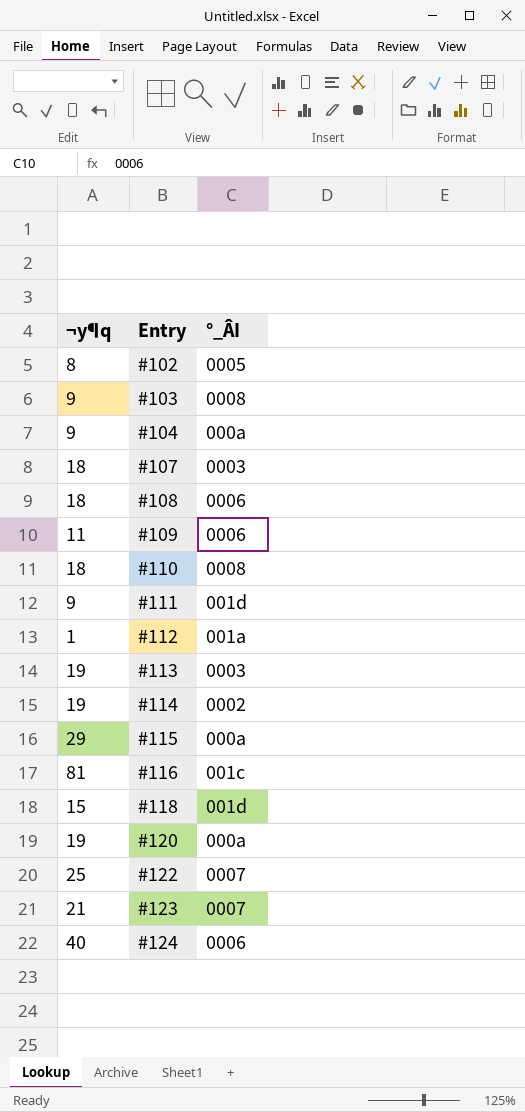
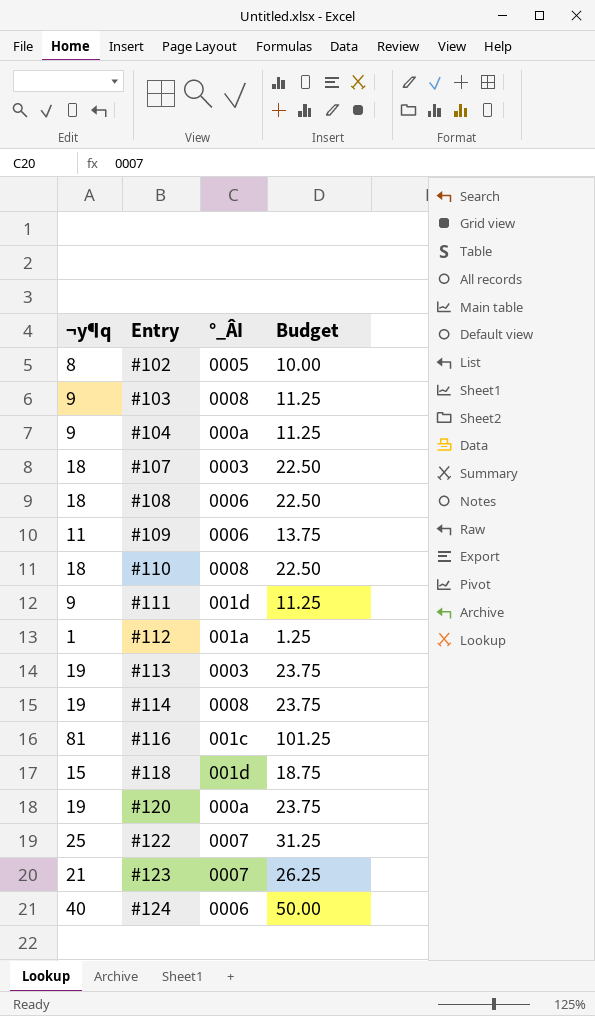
column Budget | formula: none -> [¬y¶q] * 1.25
row #115: 29 | 000a -> none
#114 | °_ÂI: 0002 -> 0008

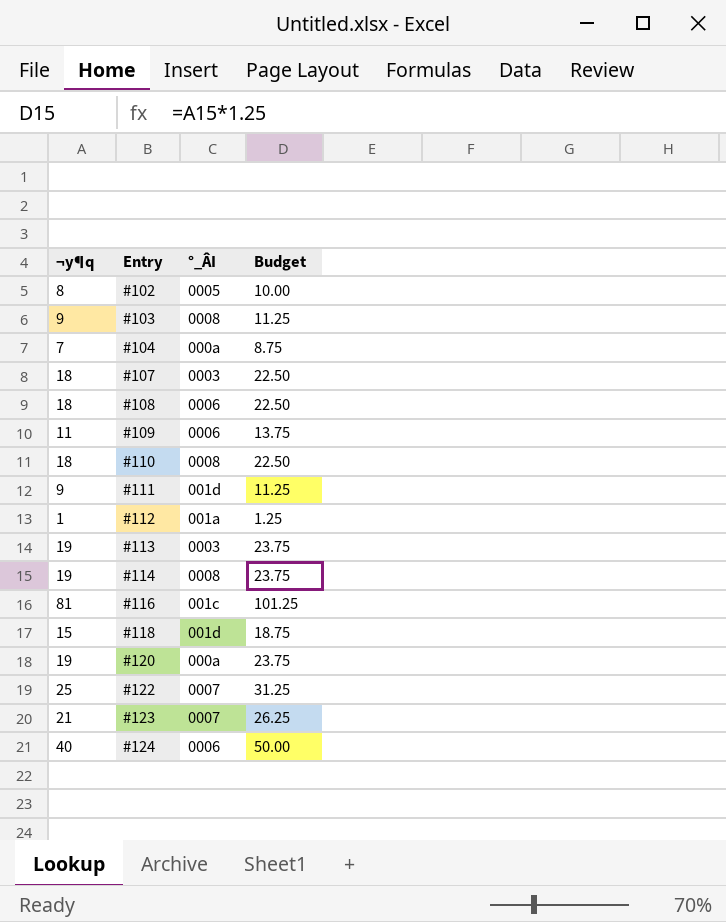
#104 | ¬y¶q: 9 -> 7
#104 | Budget: 11.25 -> 8.75

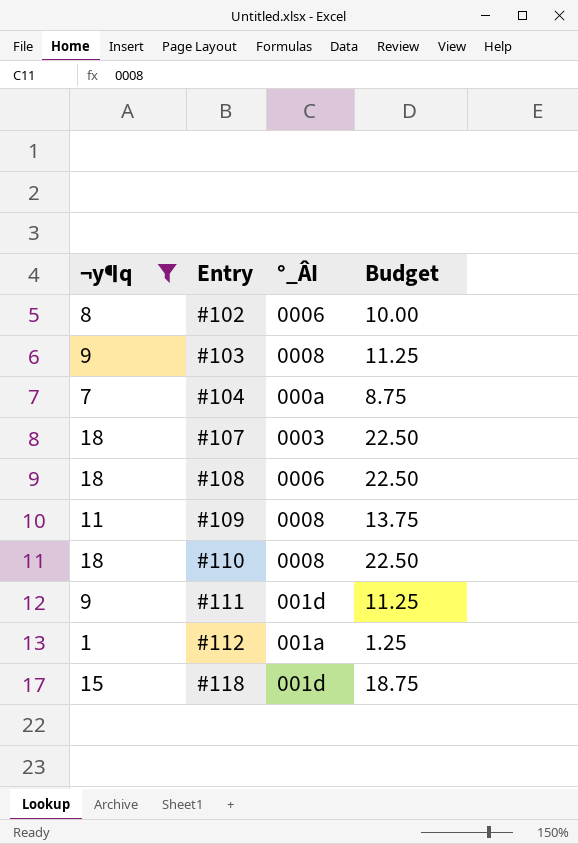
filter: none -> ¬y¶q <= 18
#102 | °_ÂI: 0005 -> 0006
#109 | °_ÂI: 0006 -> 0008

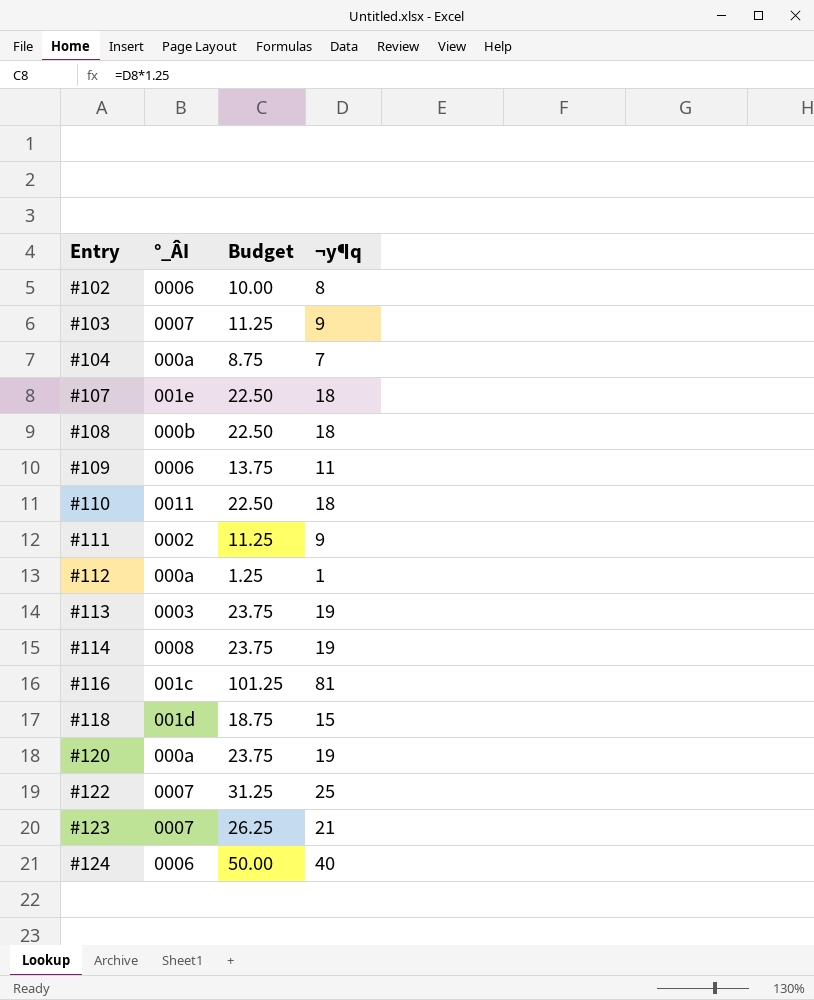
filter: ¬y¶q <= 18 -> none
column ¬y¶q | position: 1 -> 4
#103 | °_ÂI: 0008 -> 0007
#107 | °_ÂI: 0003 -> 001e
#108 | °_ÂI: 0006 -> 000b
#109 | °_ÂI: 0008 -> 0006
#110 | °_ÂI: 0008 -> 0011
#111 | °_ÂI: 001d -> 0002
#112 | °_ÂI: 001a -> 000a

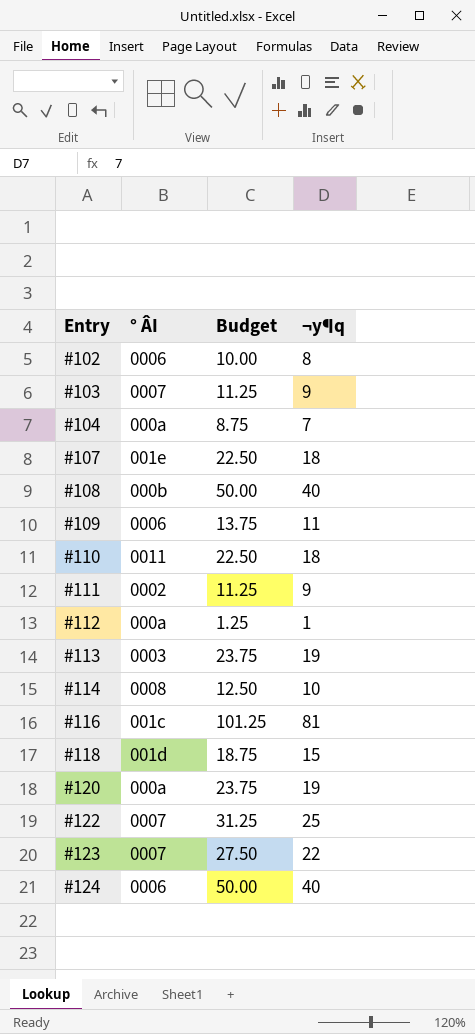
column name: °_ÂI -> ° ÂI
#108 | Budget: 22.50 -> 50.00
#108 | ¬y¶q: 18 -> 40
#114 | Budget: 23.75 -> 12.50
#114 | ¬y¶q: 19 -> 10
#123 | Budget: 26.25 -> 27.50
#123 | ¬y¶q: 21 -> 22

